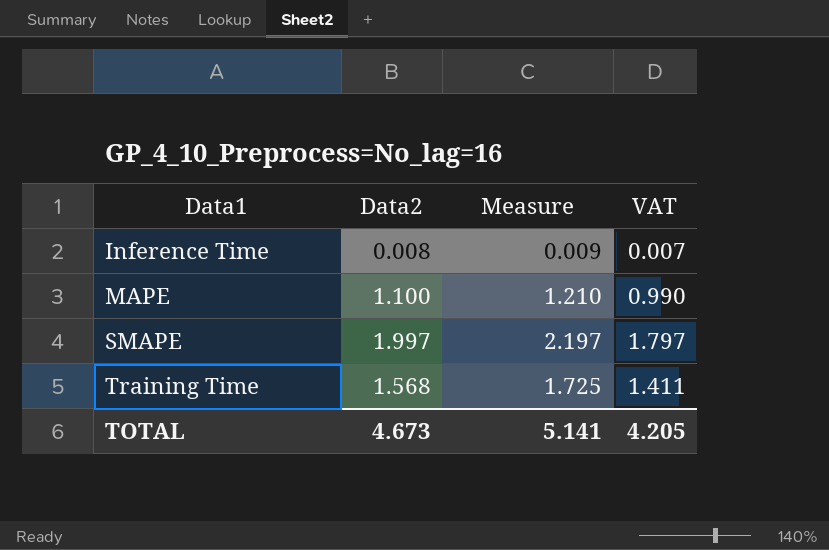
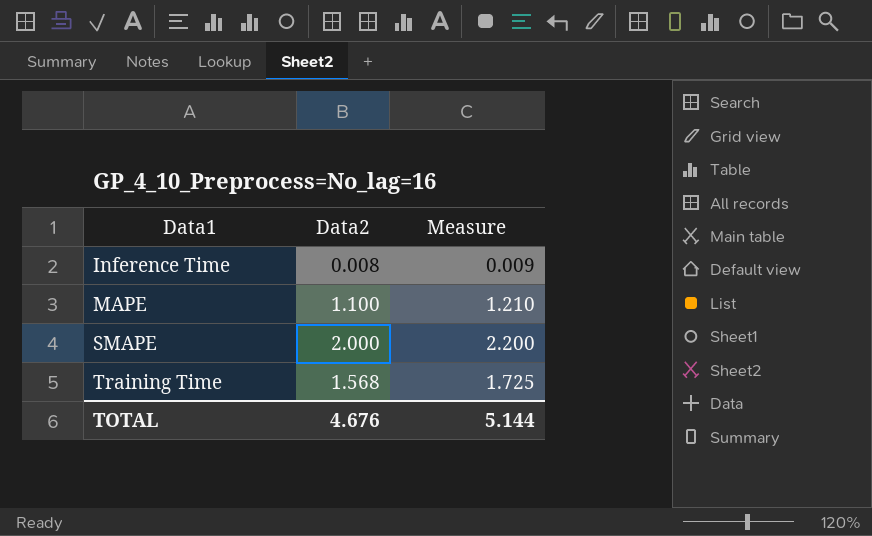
column VAT | formula: [Data2] * 0.9 -> none
SMAPE | Data2: 1.997 -> 2.000
SMAPE | Measure: 2.197 -> 2.200
TOTAL | Data2: 4.673 -> 4.676
TOTAL | Measure: 5.141 -> 5.144

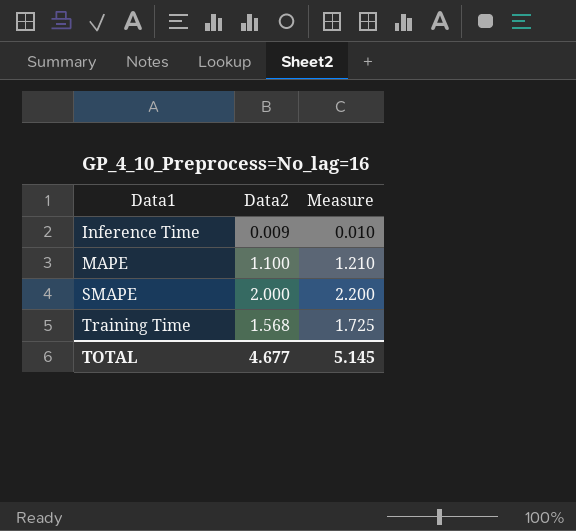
Inference Time | Data2: 0.008 -> 0.009
Inference Time | Measure: 0.009 -> 0.010
TOTAL | Data2: 4.676 -> 4.677
TOTAL | Measure: 5.144 -> 5.145

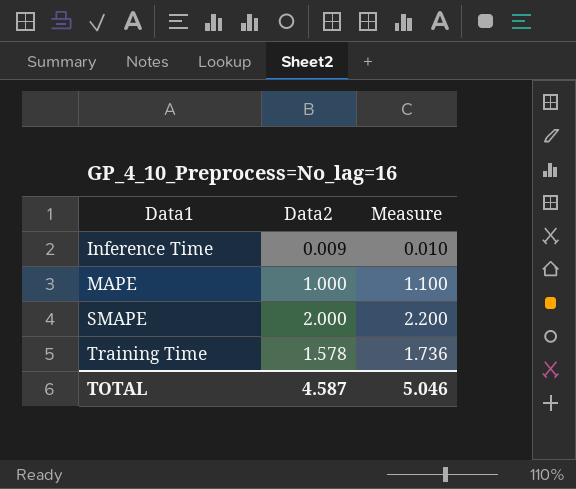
MAPE | Data2: 1.100 -> 1.000
MAPE | Measure: 1.210 -> 1.100
Training Time | Data2: 1.568 -> 1.578
Training Time | Measure: 1.725 -> 1.736
TOTAL | Data2: 4.677 -> 4.587
TOTAL | Measure: 5.145 -> 5.046

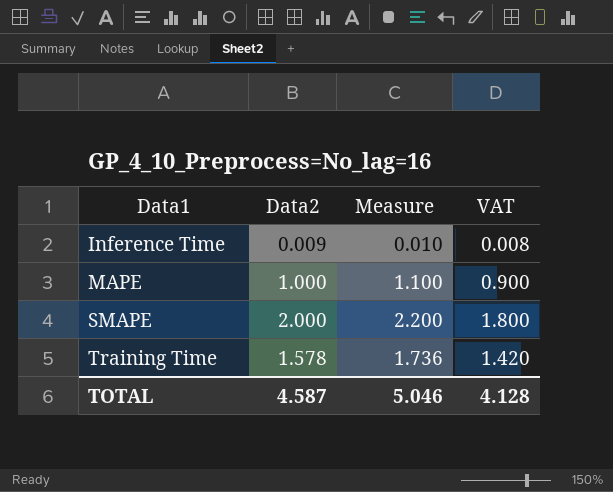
column VAT | formula: none -> [Data2] * 0.9

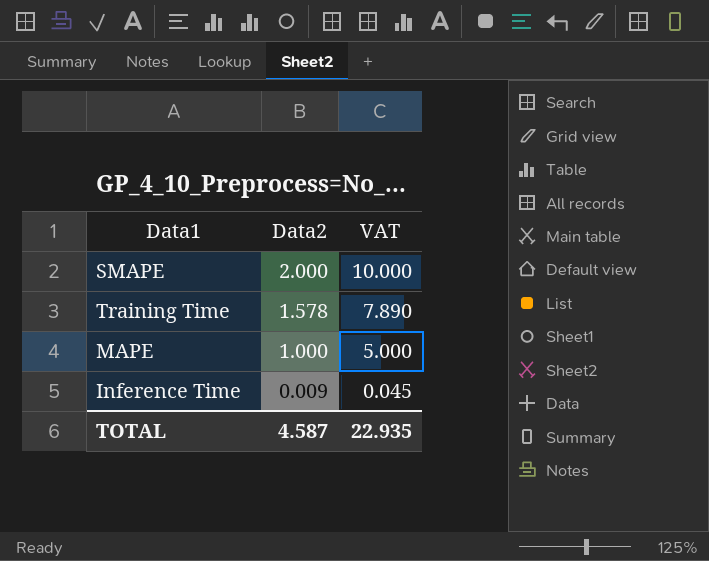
row order: Data1 ascending -> Data2 descending
column Measure | formula: [Data2] * 1.1 -> none
column VAT | formula: [Data2] * 0.9 -> [Data2] * 5
TOTAL | VAT: 4.128 -> 22.935

